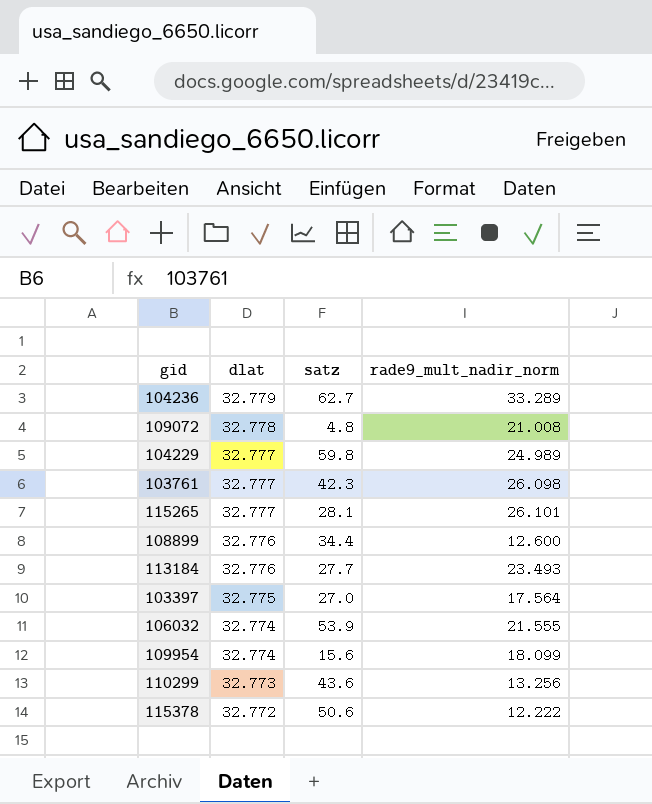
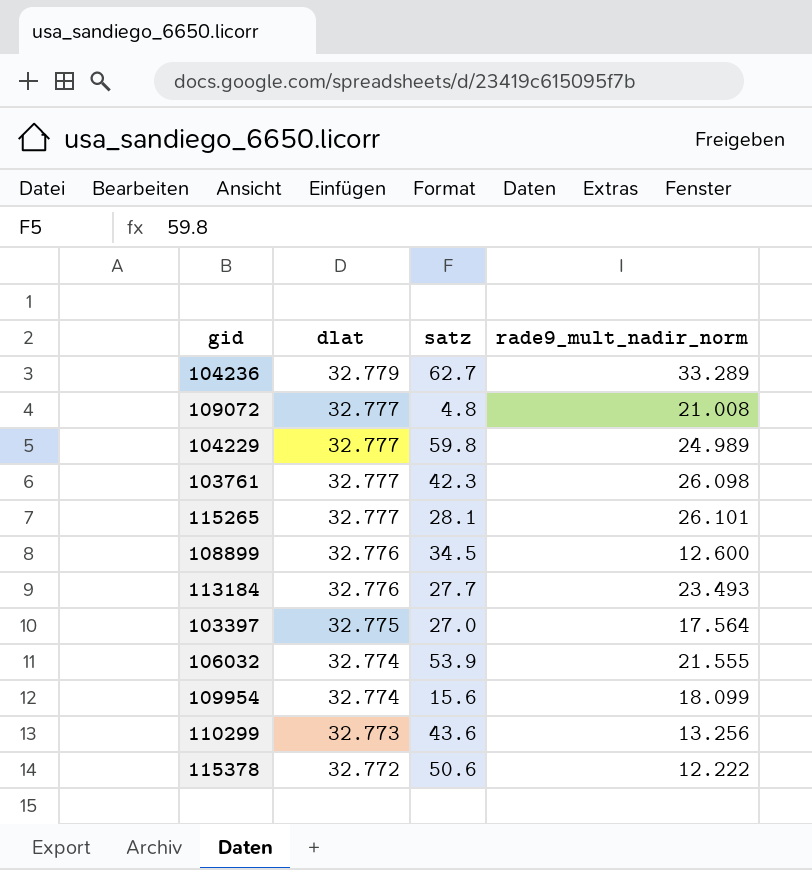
109072 | dlat: 32.778 -> 32.777
108899 | satz: 34.4 -> 34.5

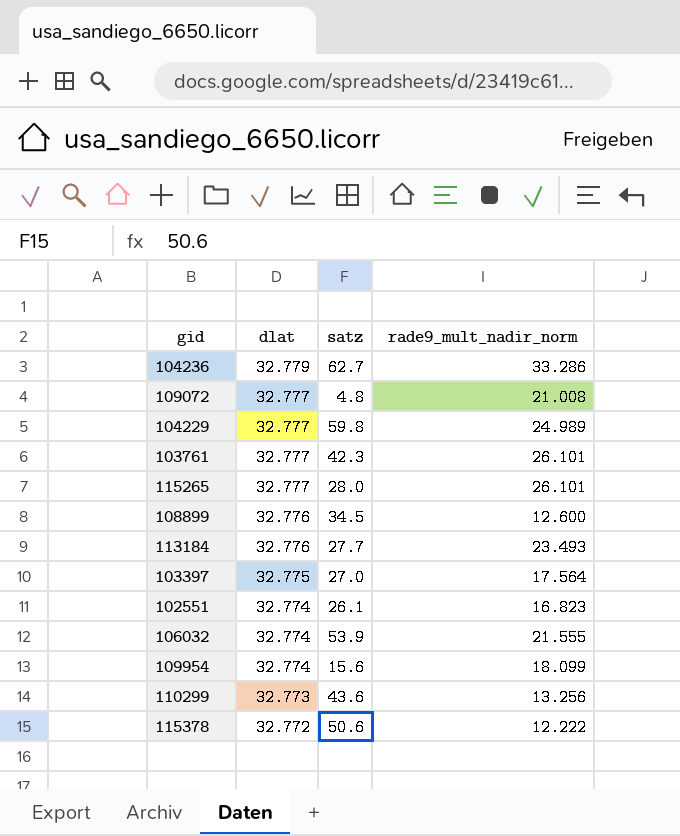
104236 | rade9_mult_nadir_norm: 33.289 -> 33.286
103761 | rade9_mult_nadir_norm: 26.098 -> 26.101
115265 | satz: 28.1 -> 28.0
row 102551: none -> 32.774 | 26.1 | 16.823

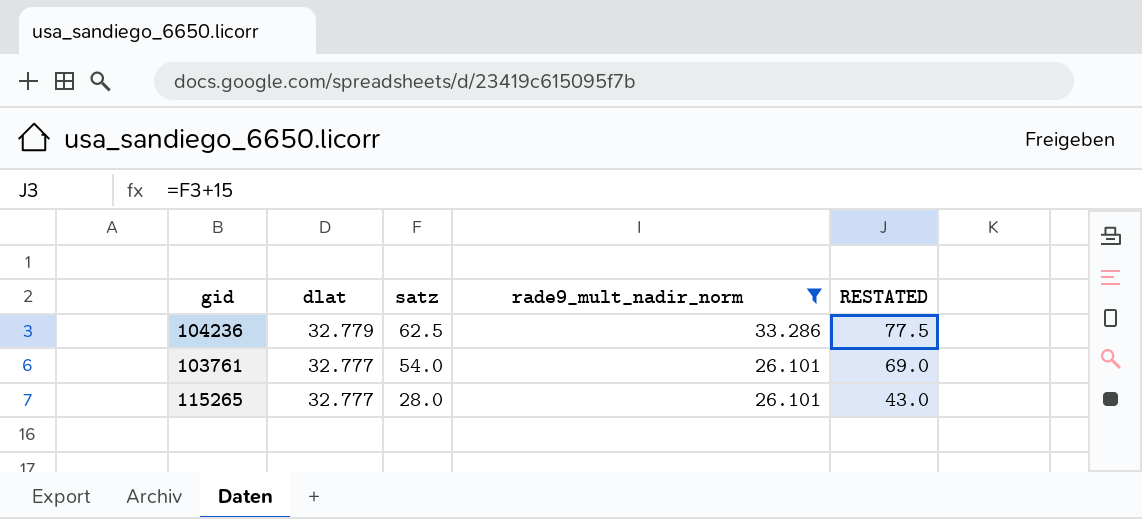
filter: none -> rade9_mult_nadir_norm >= 26.101
column RESTATED | formula: none -> [satz] + 15
104236 | satz: 62.7 -> 62.5
103761 | satz: 42.3 -> 54.0

